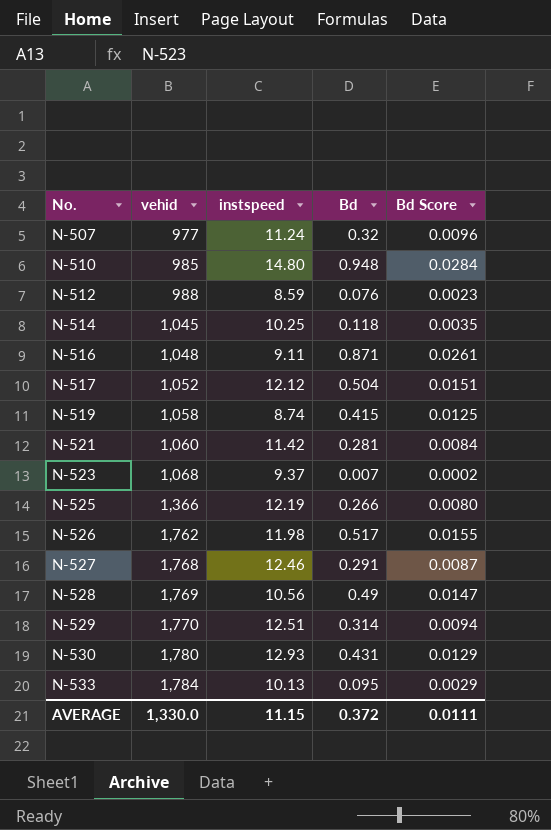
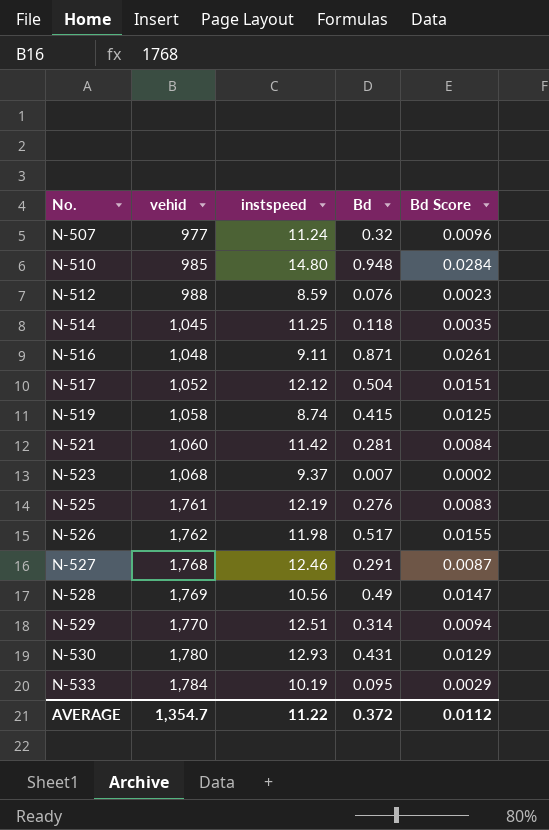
N-514 | instspeed: 10.25 -> 11.25
N-525 | vehid: 1,366 -> 1,761
N-525 | Bd: 0.266 -> 0.276
N-525 | Bd Score: 0.0080 -> 0.0083
N-533 | instspeed: 10.13 -> 10.19
AVERAGE | vehid: 1,330.0 -> 1,354.7
AVERAGE | instspeed: 11.15 -> 11.22
AVERAGE | Bd Score: 0.0111 -> 0.0112

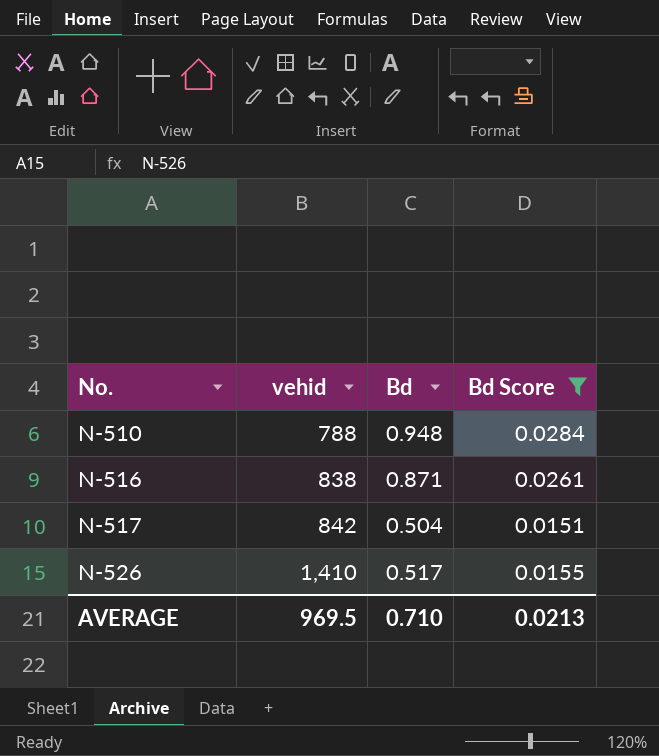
filter: none -> Bd Score >= 0.0151
column instspeed | position: 3 -> none
N-510 | vehid: 985 -> 788
N-516 | vehid: 1,048 -> 838
N-517 | vehid: 1,052 -> 842
N-526 | vehid: 1,762 -> 1,410
AVERAGE | vehid: 1,354.7 -> 969.5
AVERAGE | Bd: 0.372 -> 0.710
AVERAGE | Bd Score: 0.0112 -> 0.0213

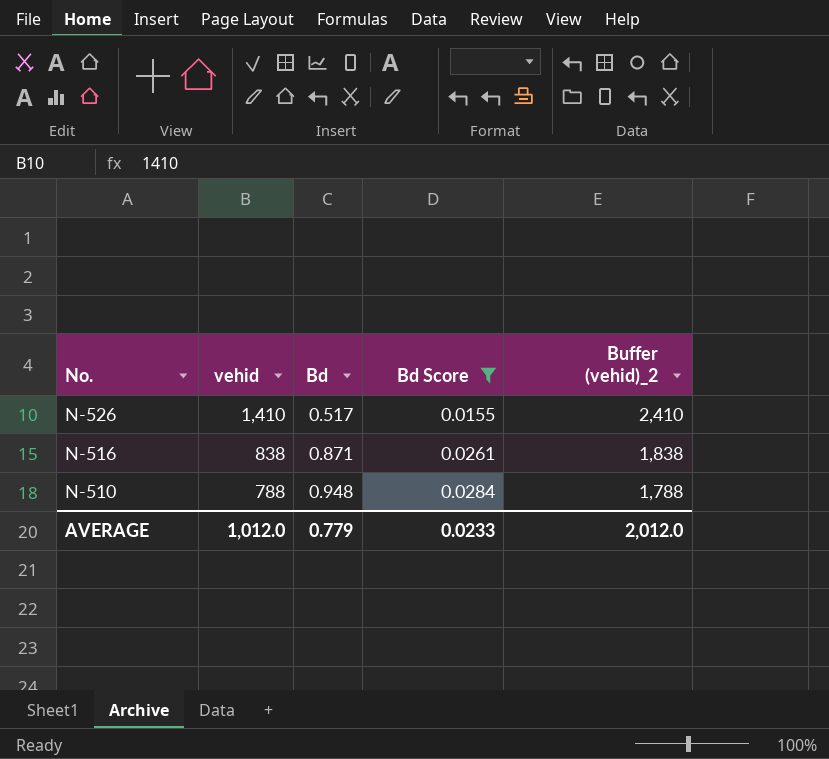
row order: No. ascending -> No. descending
column Buffer (vehid)_2 | formula: none -> [vehid] + 1000
row N-517: 842 | 0.504 | 0.0151 -> none
AVERAGE | vehid: 969.5 -> 1,012.0
AVERAGE | Bd: 0.710 -> 0.779
AVERAGE | Bd Score: 0.0213 -> 0.0233

